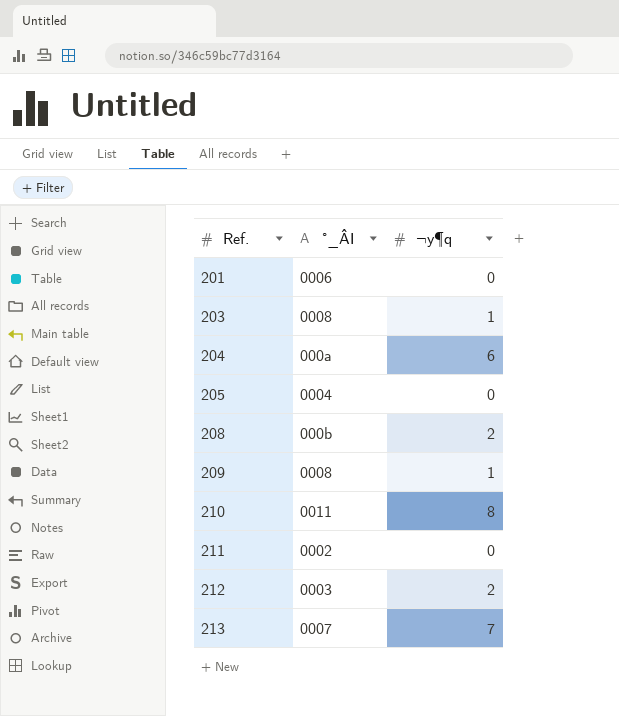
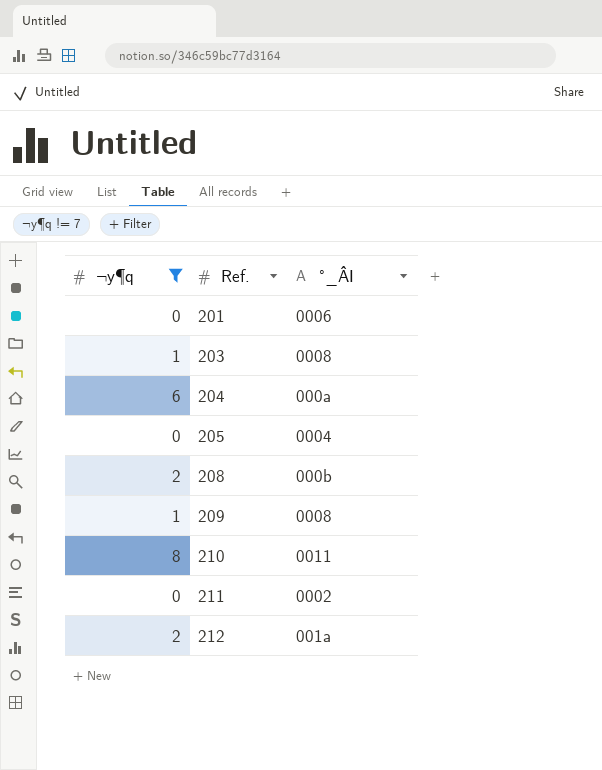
filter: none -> ¬y¶q != 7
column ¬y¶q | position: 3 -> 1
212 | °_ÂI: 0003 -> 001a

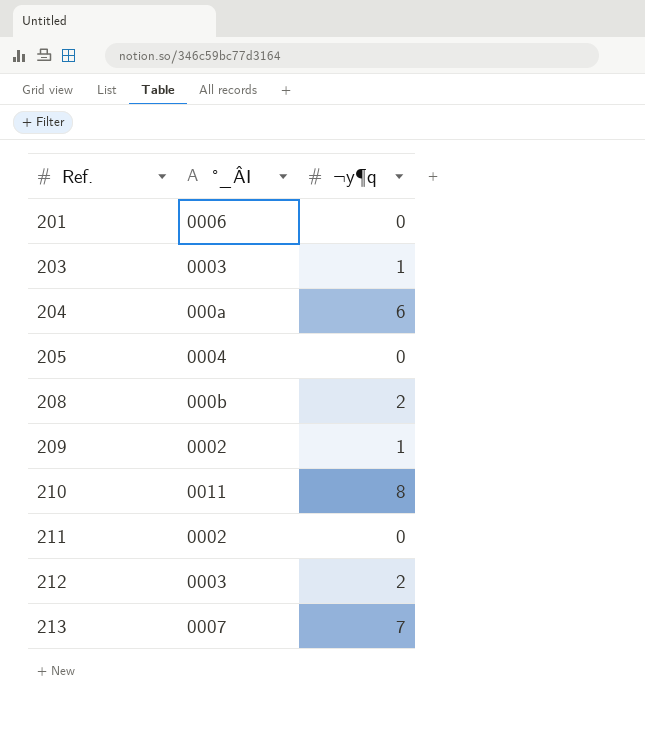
filter: ¬y¶q != 7 -> none
column ¬y¶q | position: 1 -> 3
203 | °_ÂI: 0008 -> 0003
209 | °_ÂI: 0008 -> 0002
212 | °_ÂI: 001a -> 0003

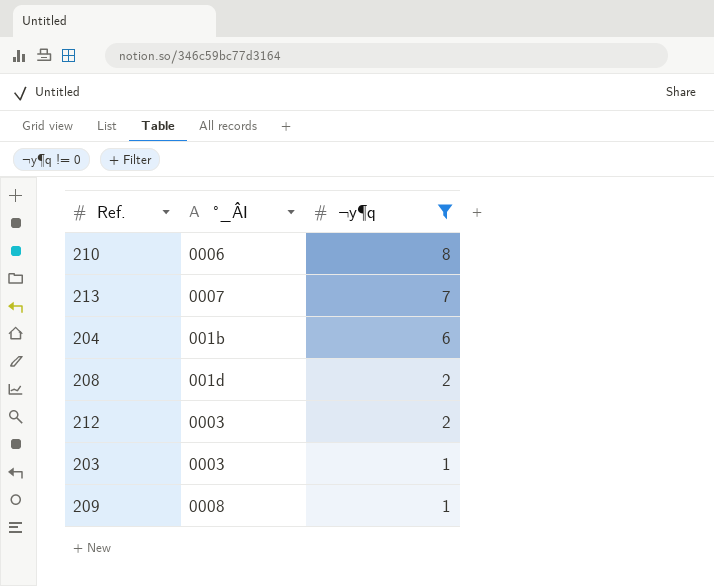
filter: none -> ¬y¶q != 0
row order: Ref. ascending -> ¬y¶q descending
210 | °_ÂI: 0011 -> 0006
204 | °_ÂI: 000a -> 001b
208 | °_ÂI: 000b -> 001d
209 | °_ÂI: 0002 -> 0008

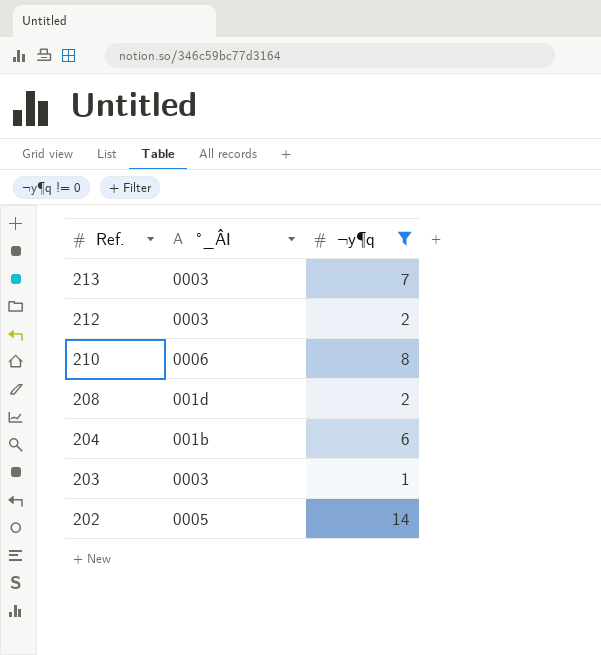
row order: ¬y¶q descending -> Ref. descending
row 209: 0008 | 1 -> none
213 | °_ÂI: 0007 -> 0003
row 202: none -> 0005 | 14

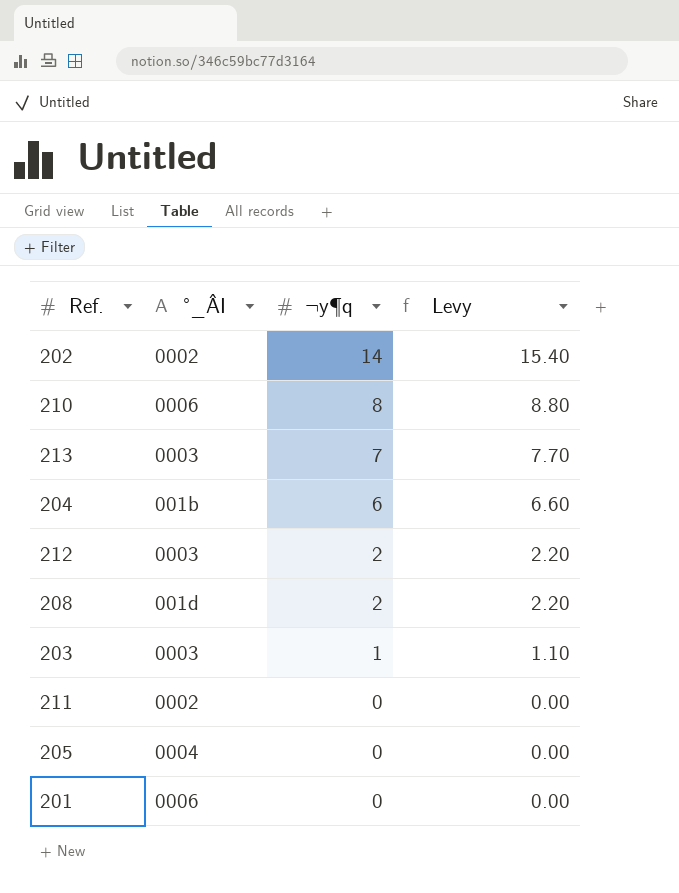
filter: ¬y¶q != 0 -> none
row order: Ref. descending -> ¬y¶q descending
column Levy | formula: none -> [¬y¶q] * 1.1
202 | °_ÂI: 0005 -> 0002

